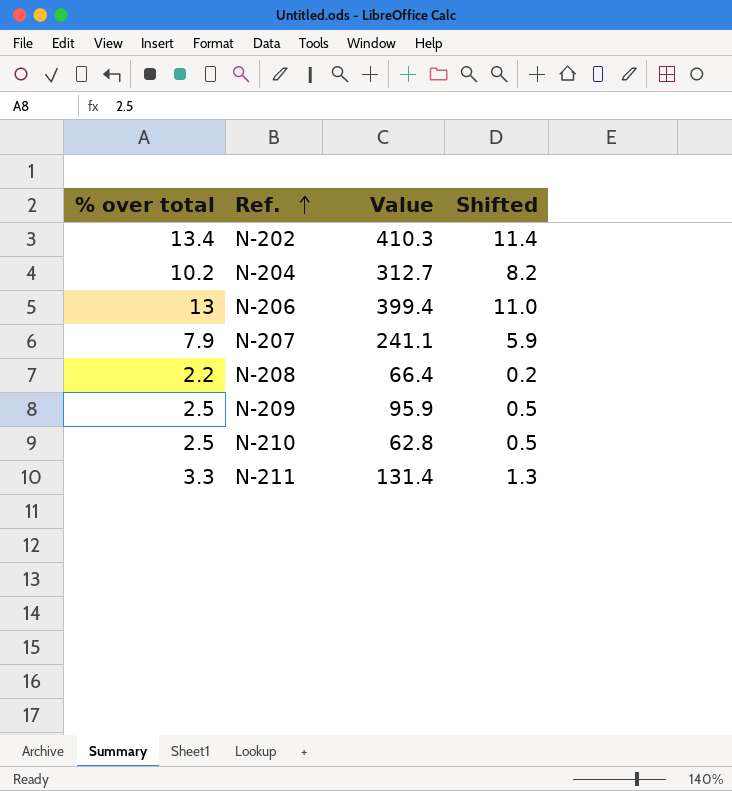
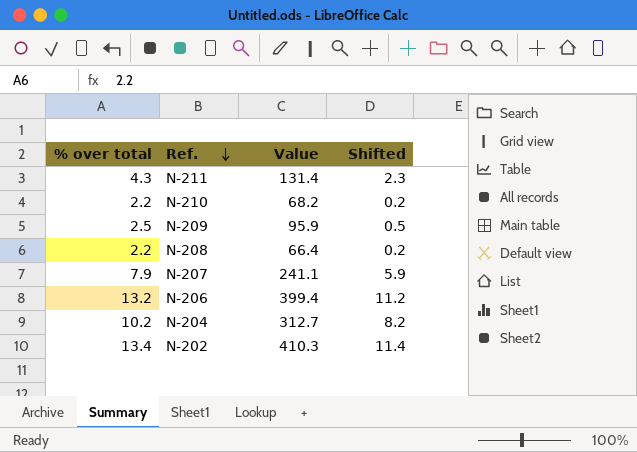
row order: Ref. ascending -> Ref. descending
N-211 | % over total: 3.3 -> 4.3
N-211 | Shifted: 1.3 -> 2.3
N-210 | % over total: 2.5 -> 2.2
N-210 | Value: 62.8 -> 68.2
N-210 | Shifted: 0.5 -> 0.2
N-206 | % over total: 13 -> 13.2
N-206 | Shifted: 11.0 -> 11.2

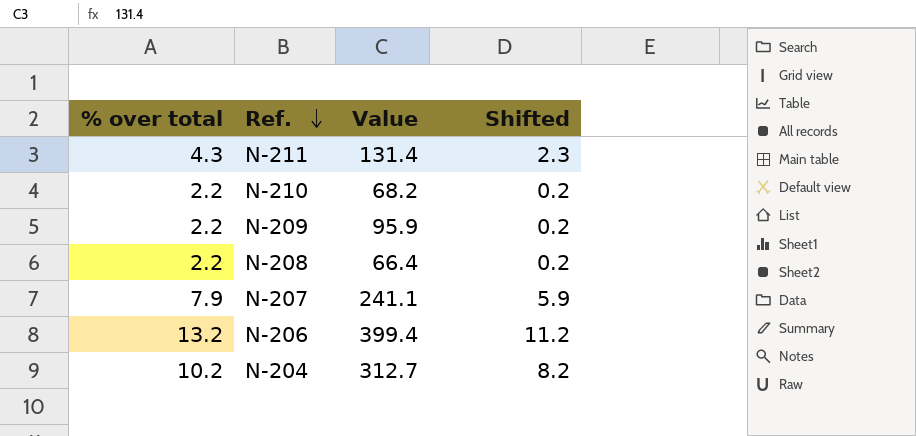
row N-202: 13.4 | 410.3 | 11.4 -> none
N-209 | % over total: 2.5 -> 2.2
N-209 | Shifted: 0.5 -> 0.2

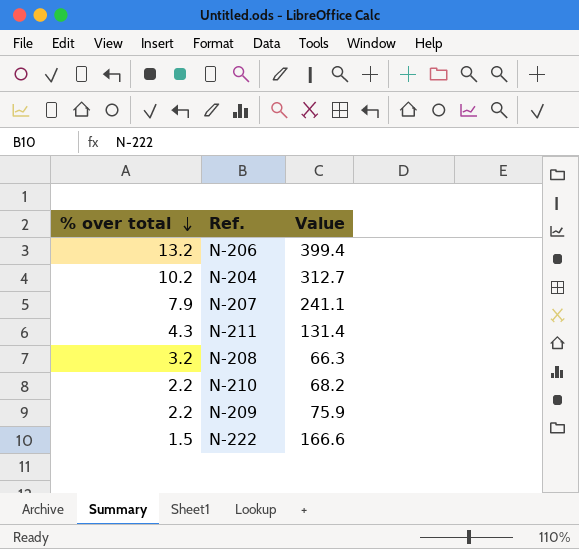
row order: Ref. descending -> % over total descending
column Shifted | formula: [% over total] - 2 -> none
N-208 | % over total: 2.2 -> 3.2
N-208 | Value: 66.4 -> 66.3
N-209 | Value: 95.9 -> 75.9
row N-222: none -> 1.5 | 166.6

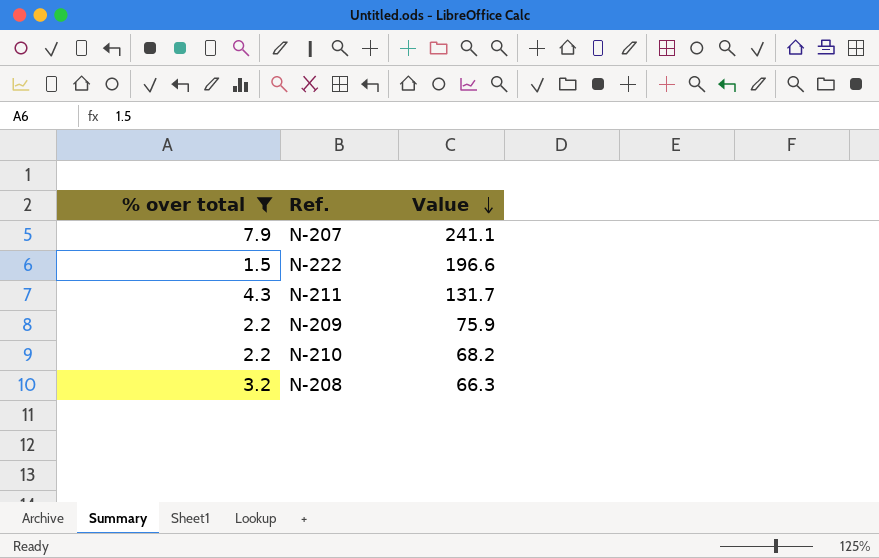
filter: none -> % over total <= 7.9
row order: % over total descending -> Value descending
N-222 | Value: 166.6 -> 196.6
N-211 | Value: 131.4 -> 131.7

